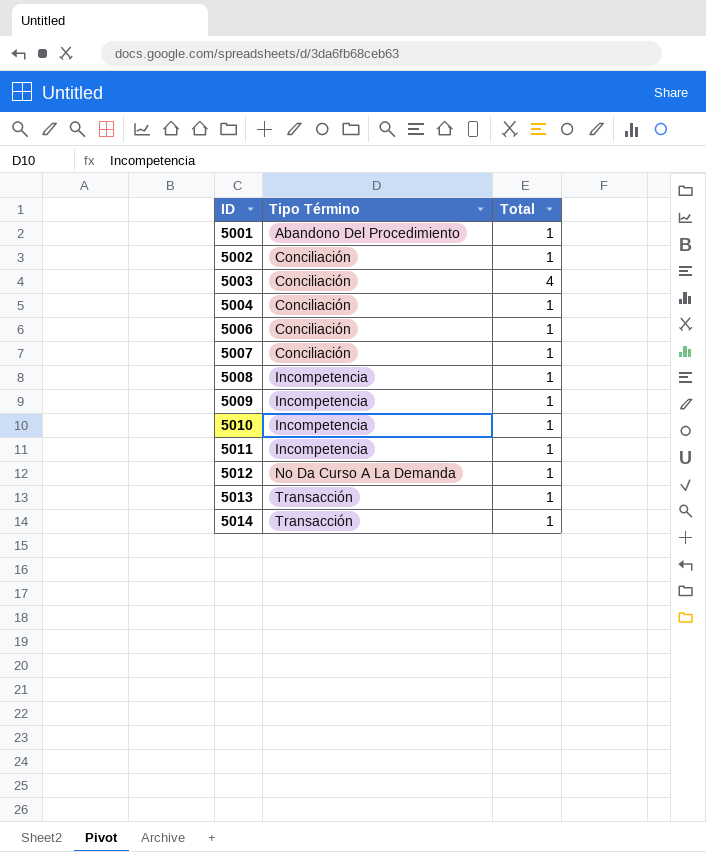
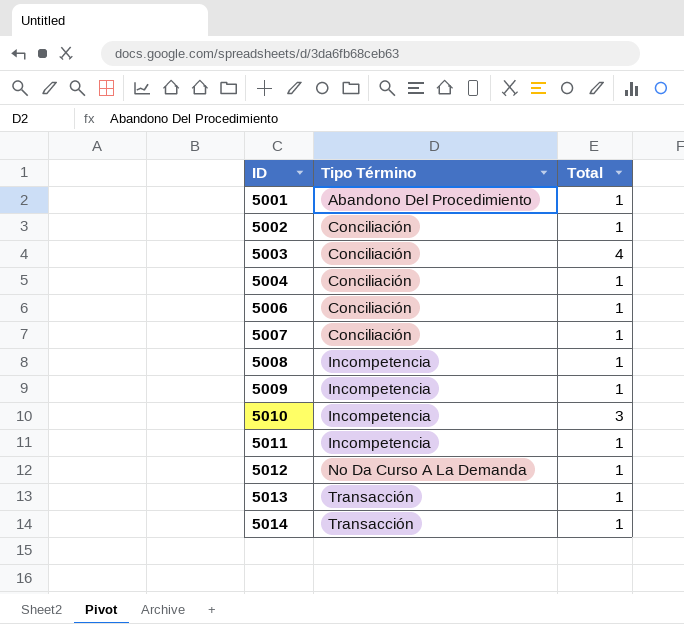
5010 | Total: 1 -> 3

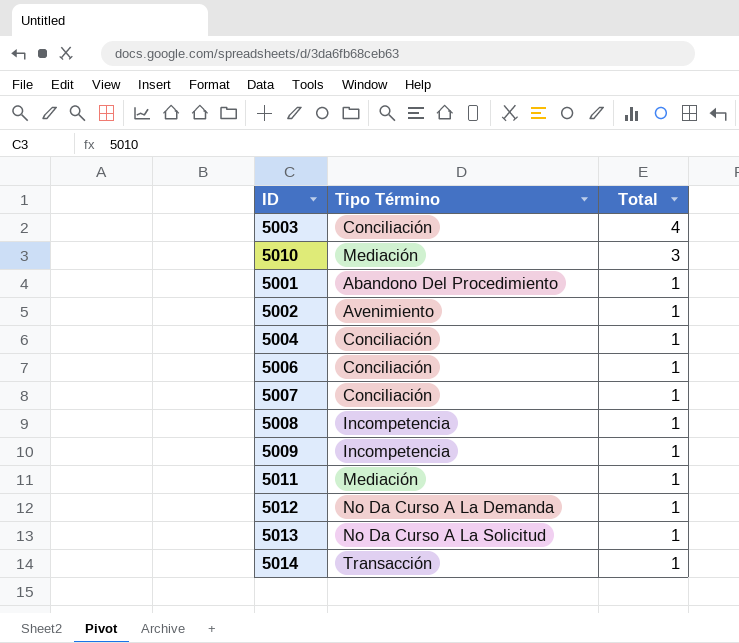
row order: ID ascending -> Total descending
5010 | Tipo Término: Incompetencia -> Mediación
5002 | Tipo Término: Conciliación -> Avenimiento
5011 | Tipo Término: Incompetencia -> Mediación
5013 | Tipo Término: Transacción -> No Da Curso A La Solicitud

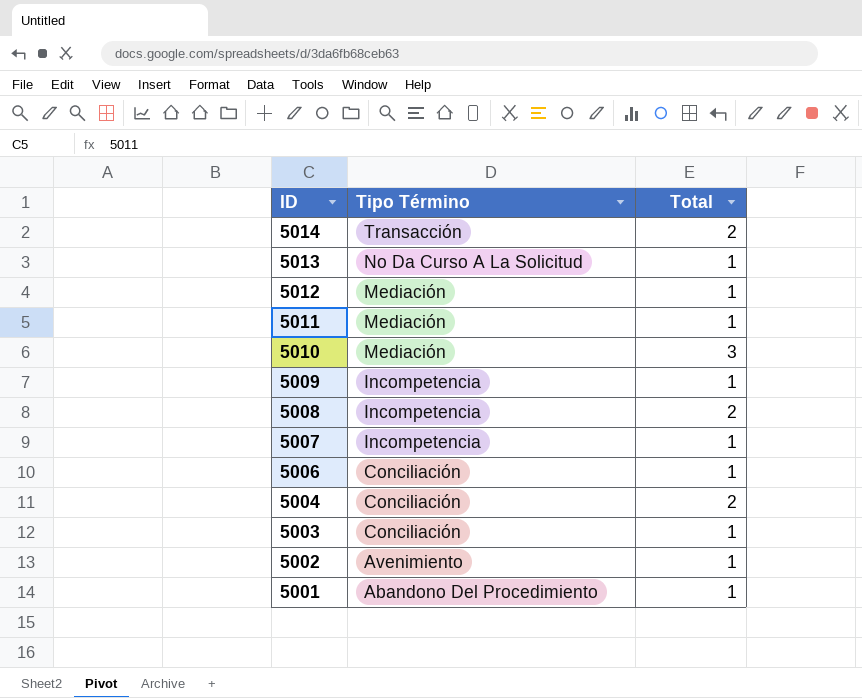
row order: Total descending -> ID descending
5014 | Total: 1 -> 2
5012 | Tipo Término: No Da Curso A La Demanda -> Mediación
5008 | Total: 1 -> 2
5007 | Tipo Término: Conciliación -> Incompetencia
5004 | Total: 1 -> 2
5003 | Total: 4 -> 1

